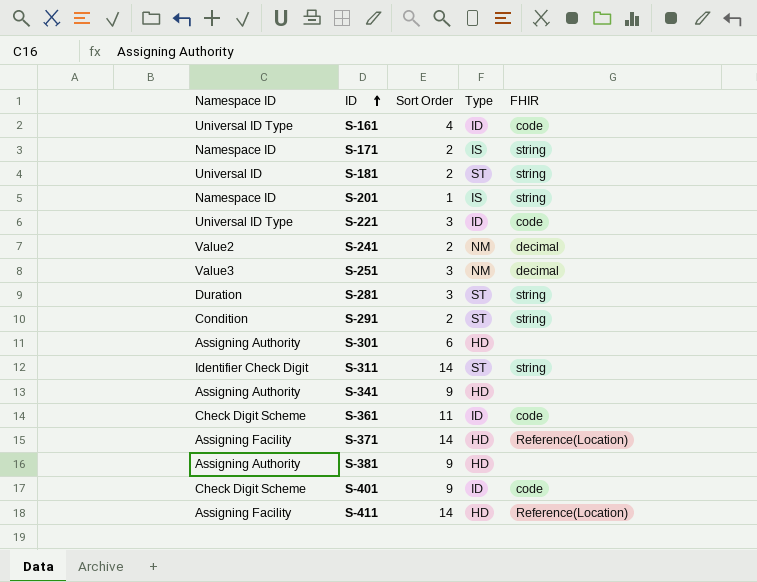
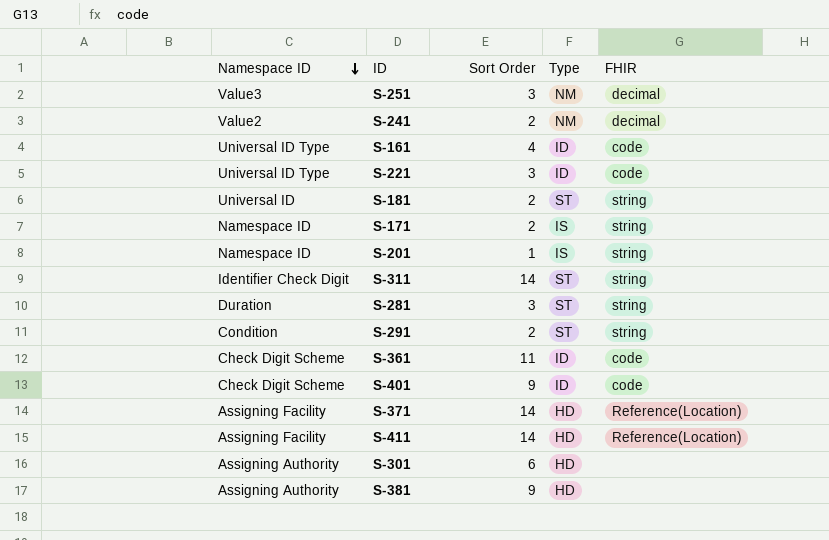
row order: ID ascending -> Namespace ID descending
row S-341: Assigning Authority | 9 | HD | none -> none

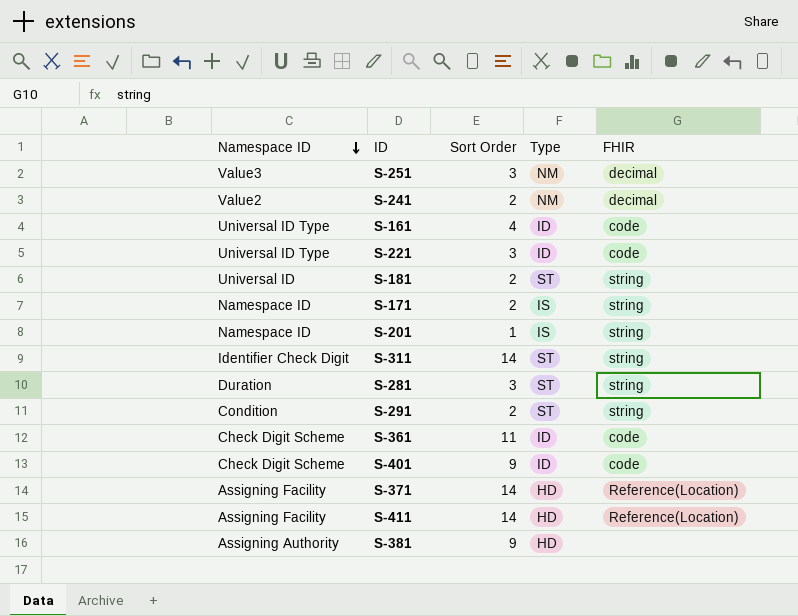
row S-301: Assigning Authority | 6 | HD | none -> none

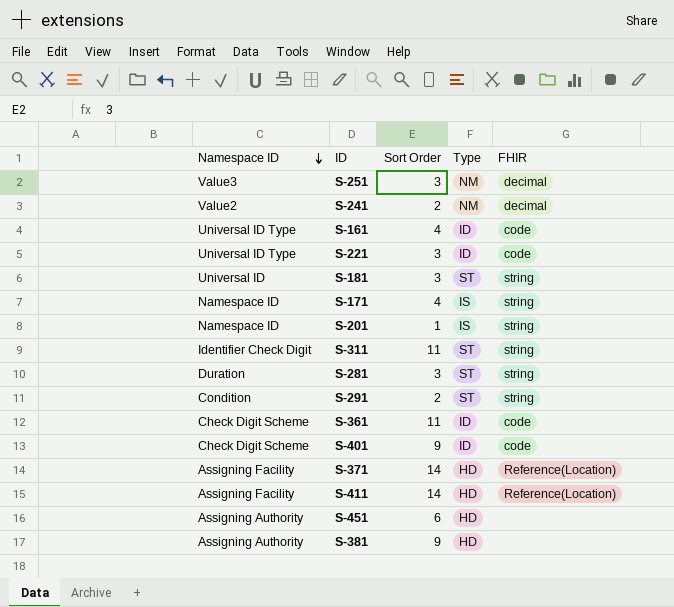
S-181 | Sort Order: 2 -> 3
S-171 | Sort Order: 2 -> 4
S-311 | Sort Order: 14 -> 11
row S-451: none -> Assigning Authority | 6 | HD | none

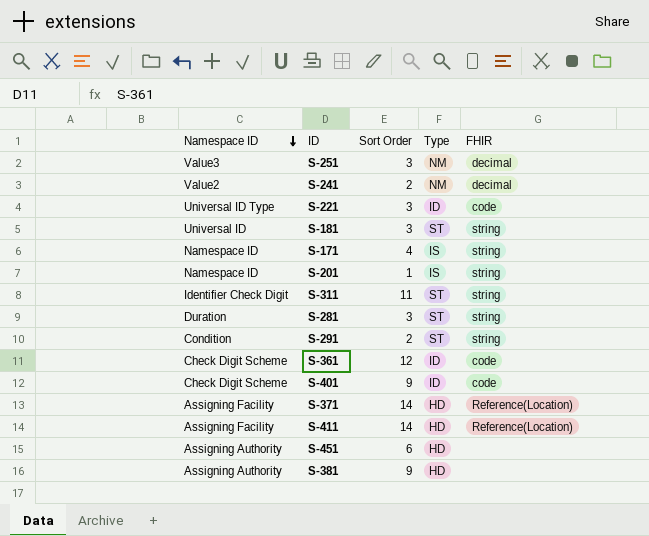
row S-161: Universal ID Type | 4 | ID | code -> none
S-361 | Sort Order: 11 -> 12

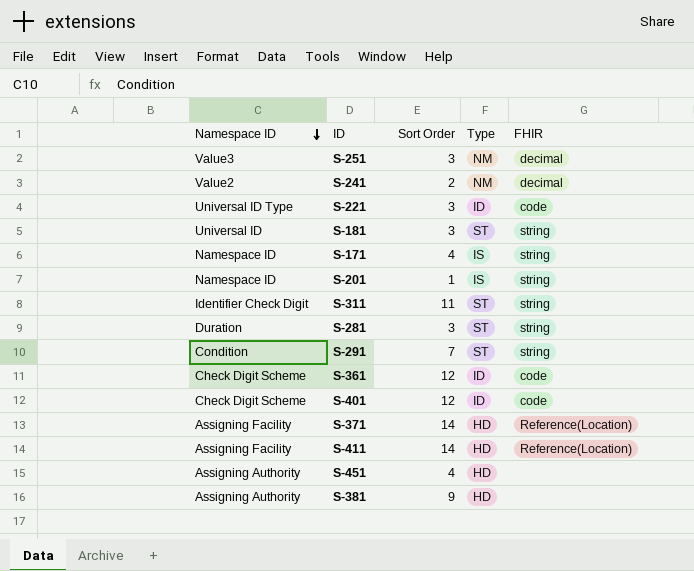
S-291 | Sort Order: 2 -> 7
S-401 | Sort Order: 9 -> 12
S-451 | Sort Order: 6 -> 4

